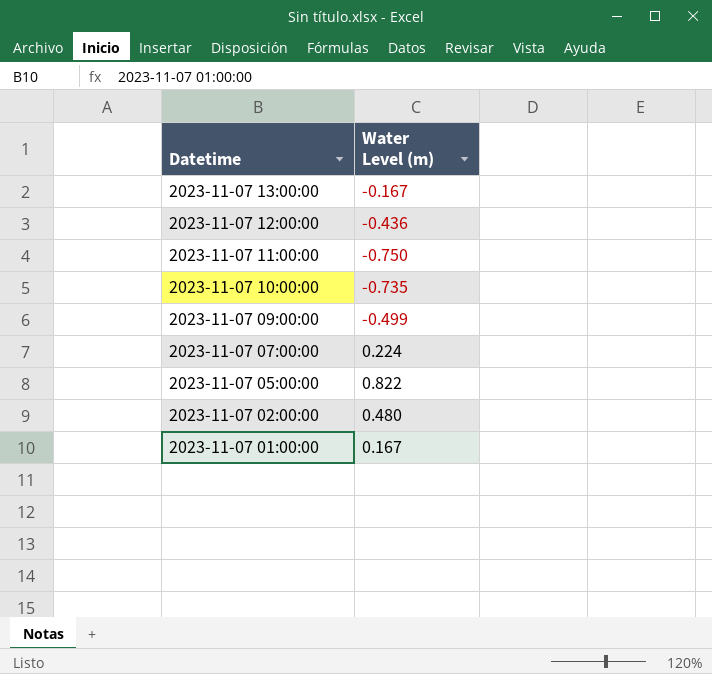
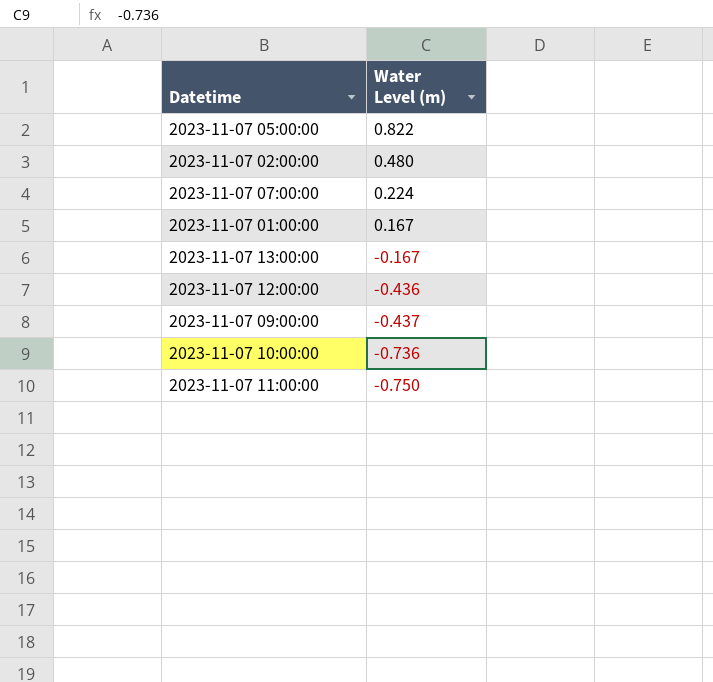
row order: Datetime descending -> Water Level (m) descending
2023-11-07 09:00:00 | Water Level (m): -0.499 -> -0.437
2023-11-07 10:00:00 | Water Level (m): -0.735 -> -0.736

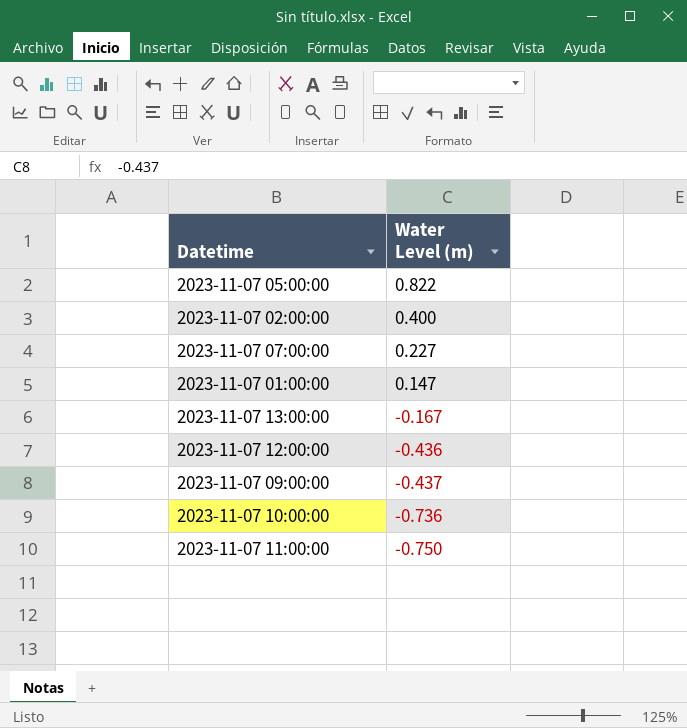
2023-11-07 02:00:00 | Water Level (m): 0.480 -> 0.400
2023-11-07 07:00:00 | Water Level (m): 0.224 -> 0.227
2023-11-07 01:00:00 | Water Level (m): 0.167 -> 0.147

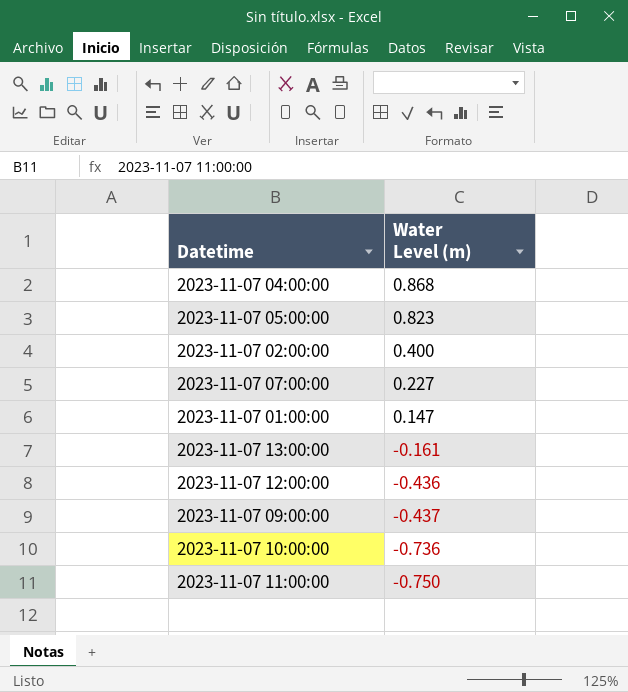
row 2023-11-07 04:00:00: none -> 0.868
2023-11-07 05:00:00 | Water Level (m): 0.822 -> 0.823
2023-11-07 13:00:00 | Water Level (m): -0.167 -> -0.161

